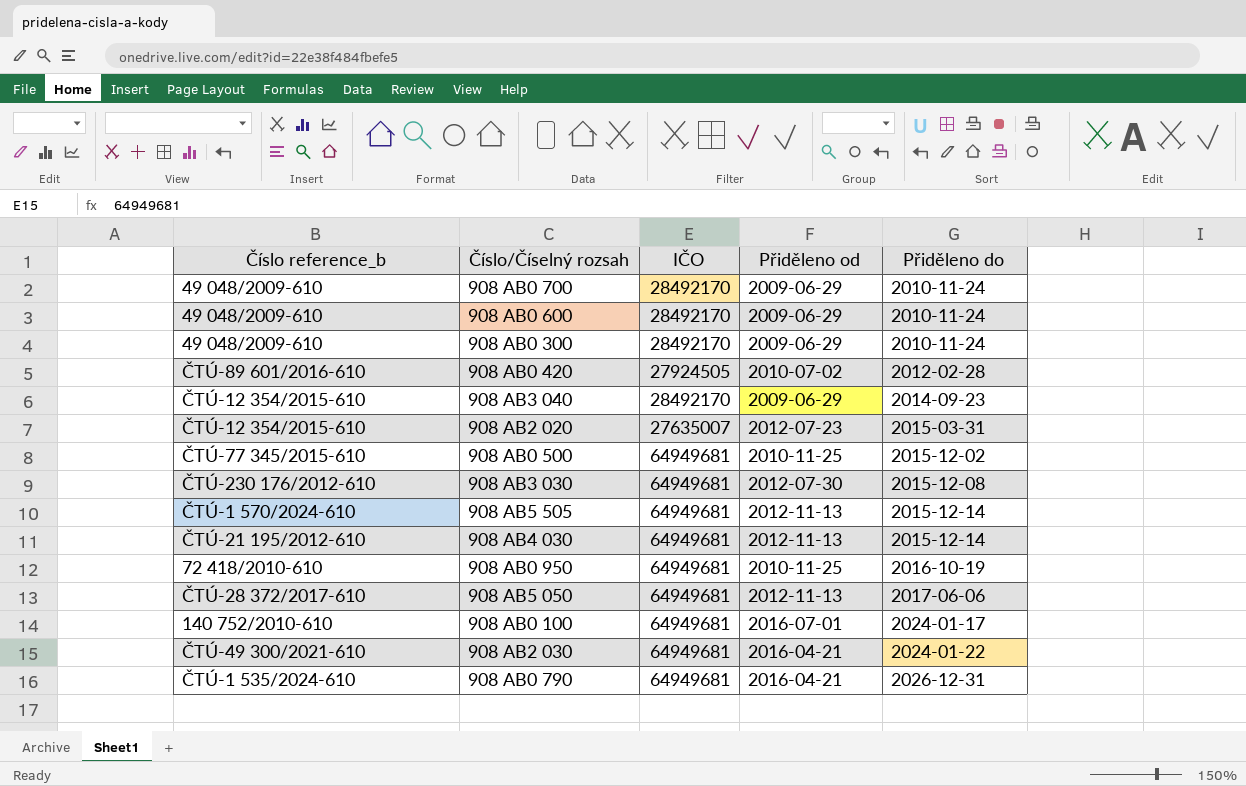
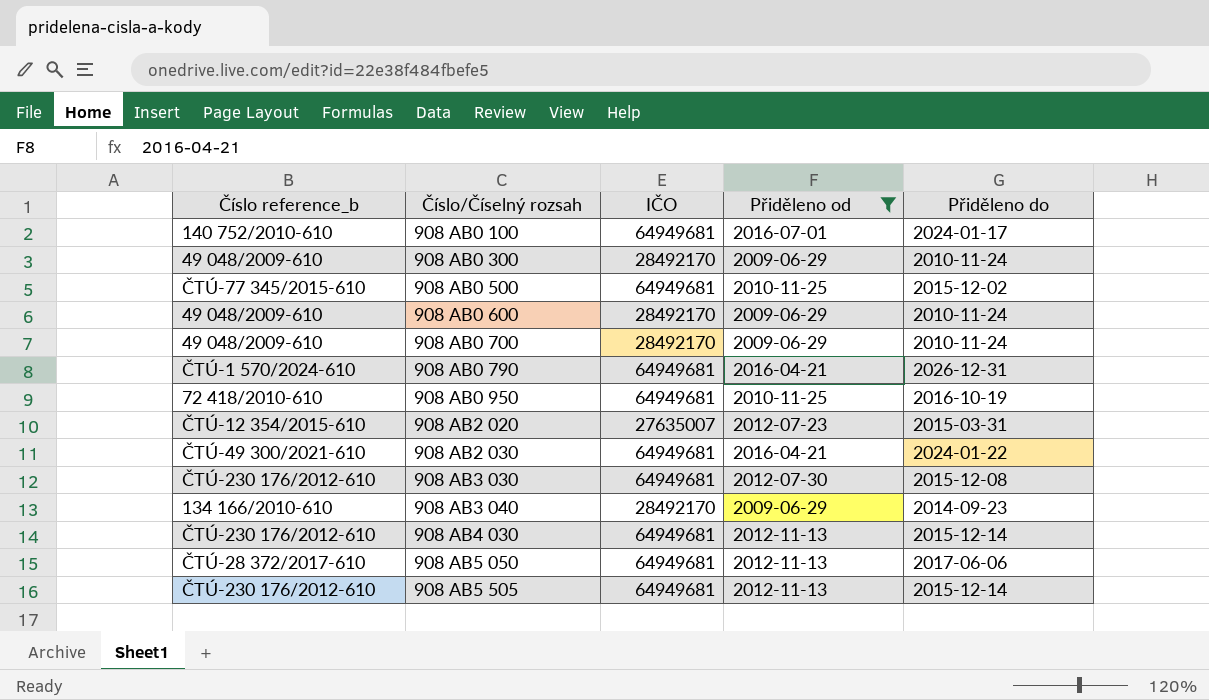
filter: none -> Přiděleno od != 2010-07-02
row order: Přiděleno do ascending -> Číslo/Číselný rozsah ascending
908 AB0 790 | Číslo reference_b: ČTÚ-1 535/2024-610 -> ČTÚ-1 570/2024-610
908 AB3 040 | Číslo reference_b: ČTÚ-12 354/2015-610 -> 134 166/2010-610
908 AB4 030 | Číslo reference_b: ČTÚ-21 195/2012-610 -> ČTÚ-230 176/2012-610
908 AB5 505 | Číslo reference_b: ČTÚ-1 570/2024-610 -> ČTÚ-230 176/2012-610

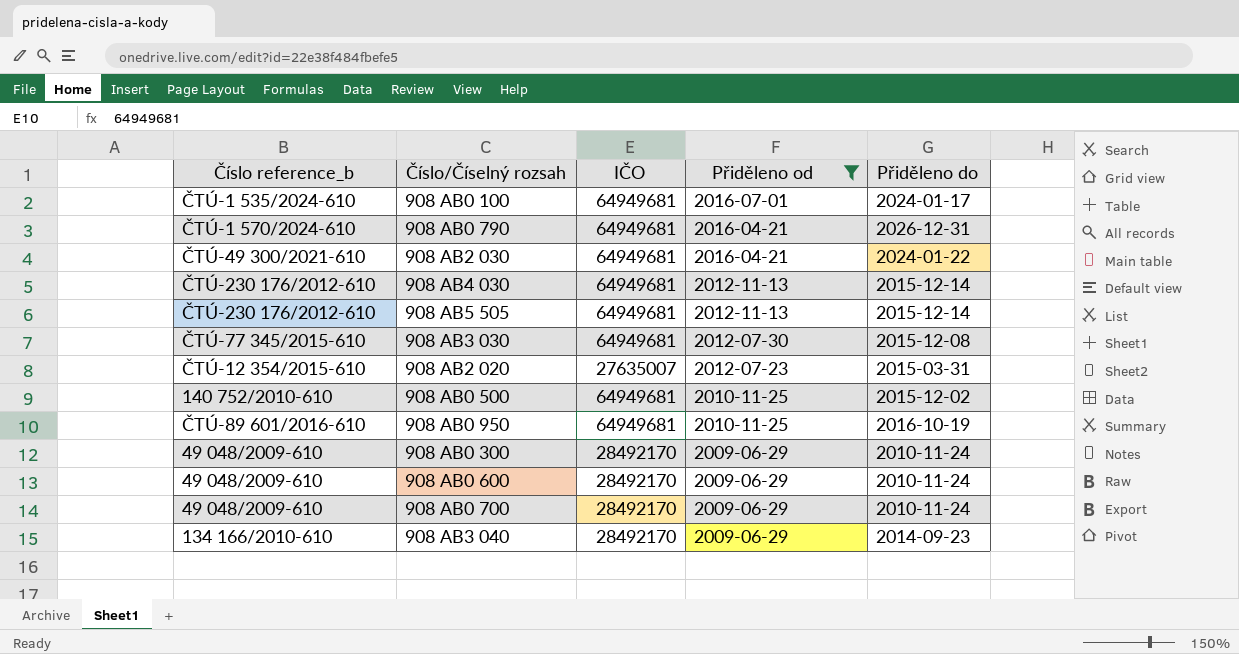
row order: Číslo/Číselný rozsah ascending -> Přiděleno od descending
row 908 AB5 050: ČTÚ-28 372/2017-610 | 64949681 | 2012-11-13 | 2017-06-06 -> none
908 AB0 100 | Číslo reference_b: 140 752/2010-610 -> ČTÚ-1 535/2024-610
908 AB3 030 | Číslo reference_b: ČTÚ-230 176/2012-610 -> ČTÚ-77 345/2015-610
908 AB0 500 | Číslo reference_b: ČTÚ-77 345/2015-610 -> 140 752/2010-610
908 AB0 950 | Číslo reference_b: 72 418/2010-610 -> ČTÚ-89 601/2016-610

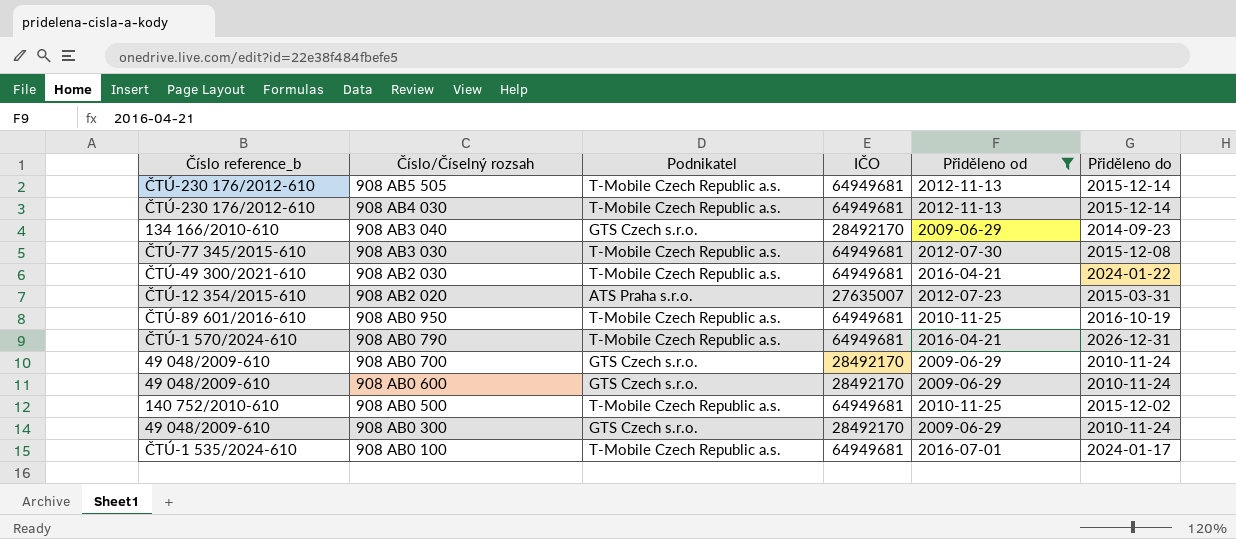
row order: Přiděleno od descending -> Číslo/Číselný rozsah descending
column Podnikatel | position: none -> 3

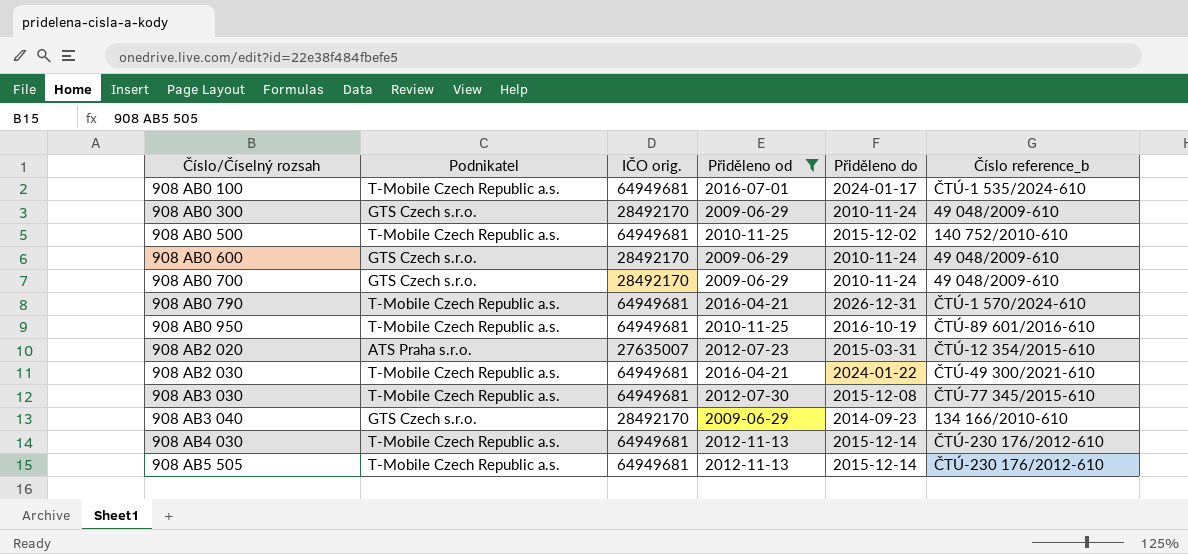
row order: Číslo/Číselný rozsah descending -> Číslo/Číselný rozsah ascending
column name: IČO -> IČO orig.
column Číslo reference_b | position: 1 -> 6

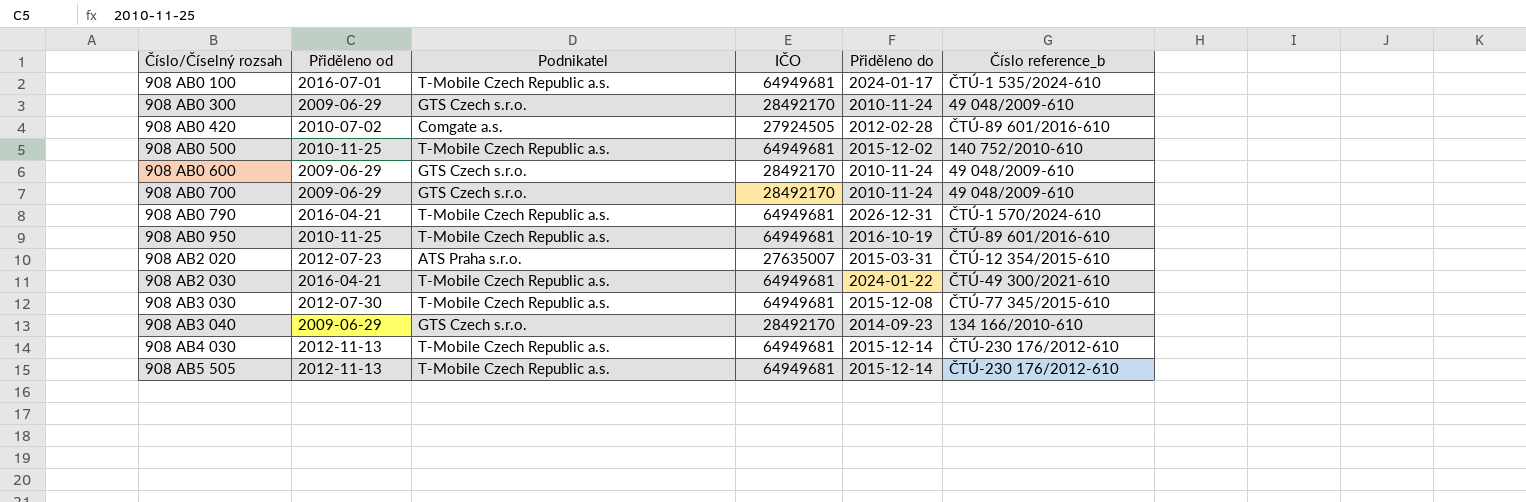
filter: Přiděleno od != 2010-07-02 -> none
column Přiděleno od | position: 4 -> 2
column name: IČO orig. -> IČO

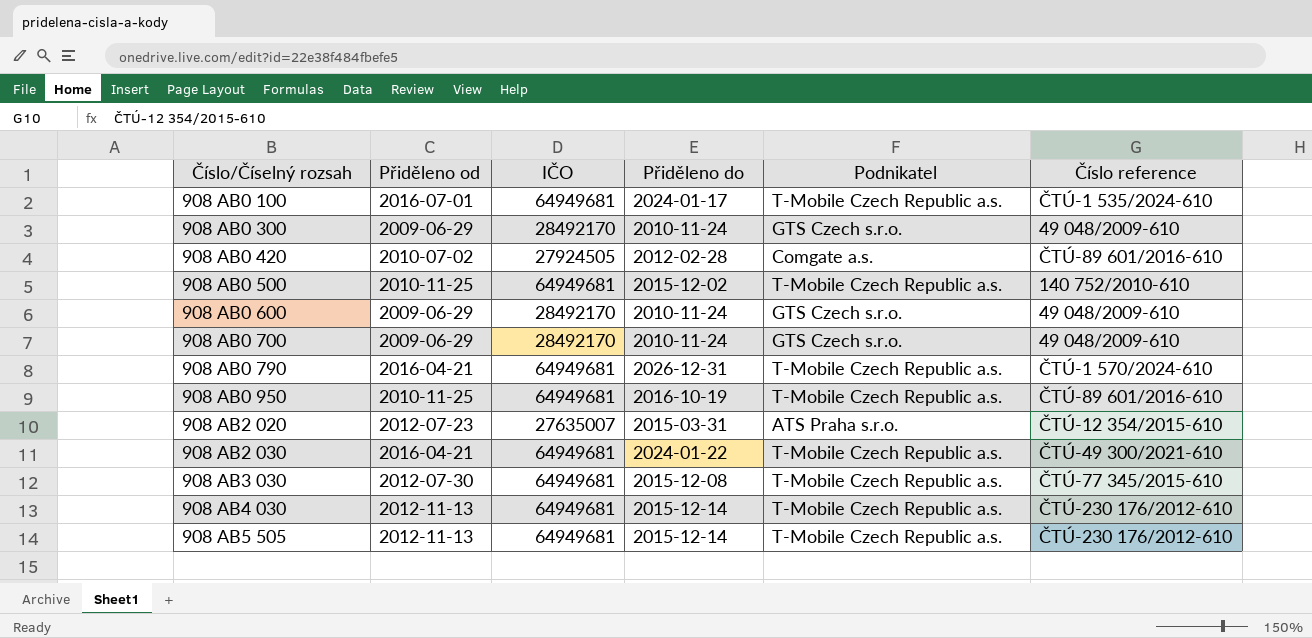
column Podnikatel | position: 3 -> 5
column name: Číslo reference_b -> Číslo reference
row 908 AB3 040: 2009-06-29 | GTS Czech s.r.o. | 28492170 | 2014-09-23 | 134 166/2010-610 -> none

